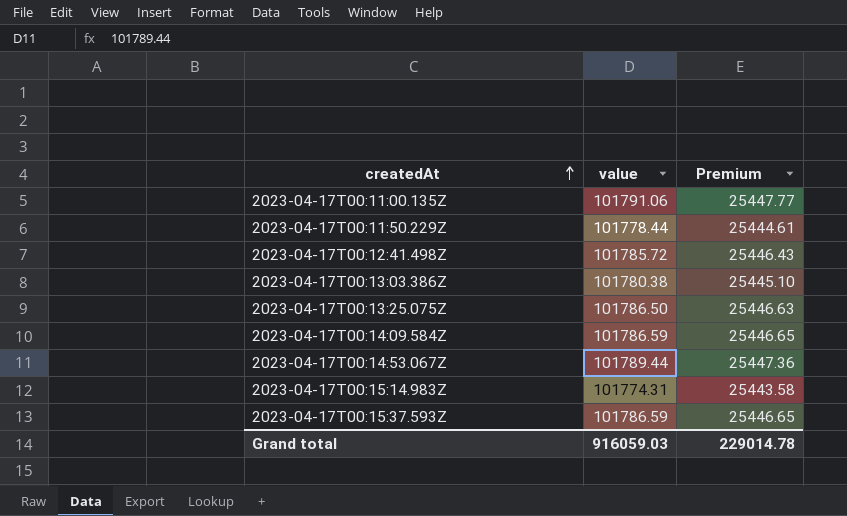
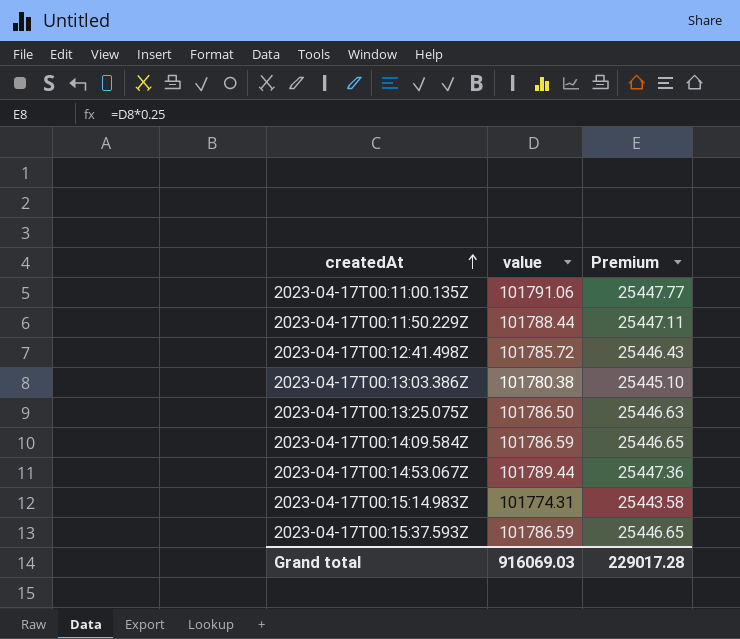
2023-04-17T00:11:50.229Z | value: 101778.44 -> 101788.44
2023-04-17T00:11:50.229Z | Premium: 25444.61 -> 25447.11
Grand total | value: 916059.03 -> 916069.03
Grand total | Premium: 229014.78 -> 229017.28

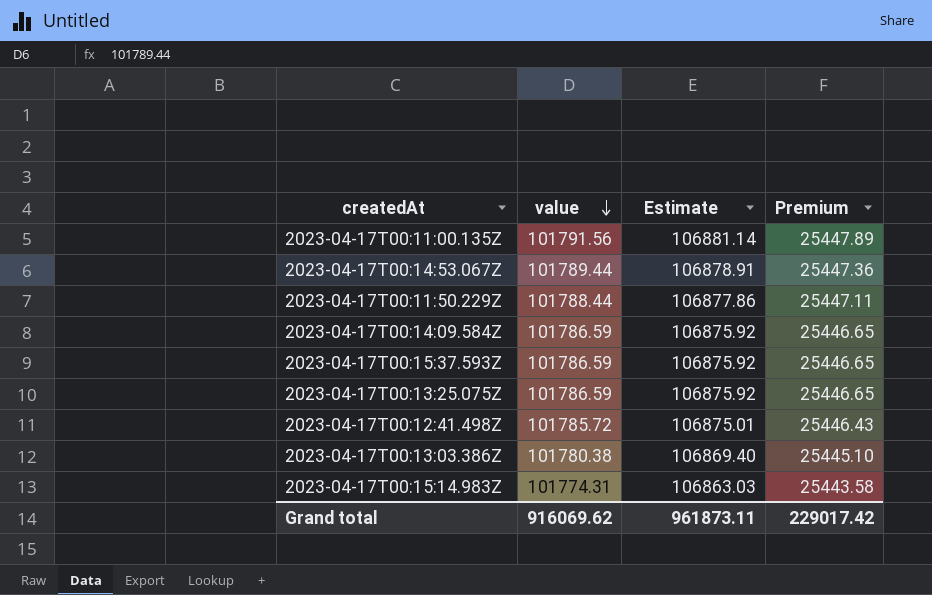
row order: createdAt ascending -> value descending
column Estimate | formula: none -> [value] * 1.05
2023-04-17T00:11:00.135Z | value: 101791.06 -> 101791.56
2023-04-17T00:11:00.135Z | Premium: 25447.77 -> 25447.89
2023-04-17T00:13:25.075Z | value: 101786.50 -> 101786.59
2023-04-17T00:13:25.075Z | Premium: 25446.63 -> 25446.65
Grand total | value: 916069.03 -> 916069.62
Grand total | Premium: 229017.28 -> 229017.42

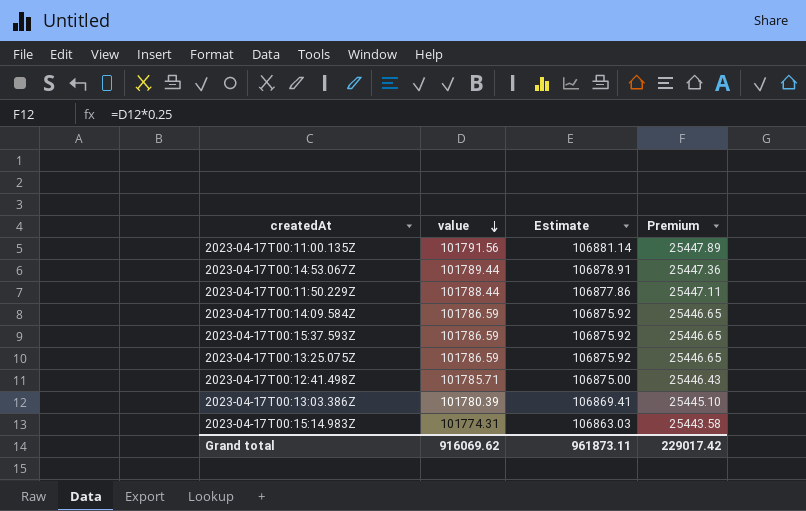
2023-04-17T00:12:41.498Z | value: 101785.72 -> 101785.71
2023-04-17T00:12:41.498Z | Estimate: 106875.01 -> 106875.00
2023-04-17T00:13:03.386Z | value: 101780.38 -> 101780.39
2023-04-17T00:13:03.386Z | Estimate: 106869.40 -> 106869.41

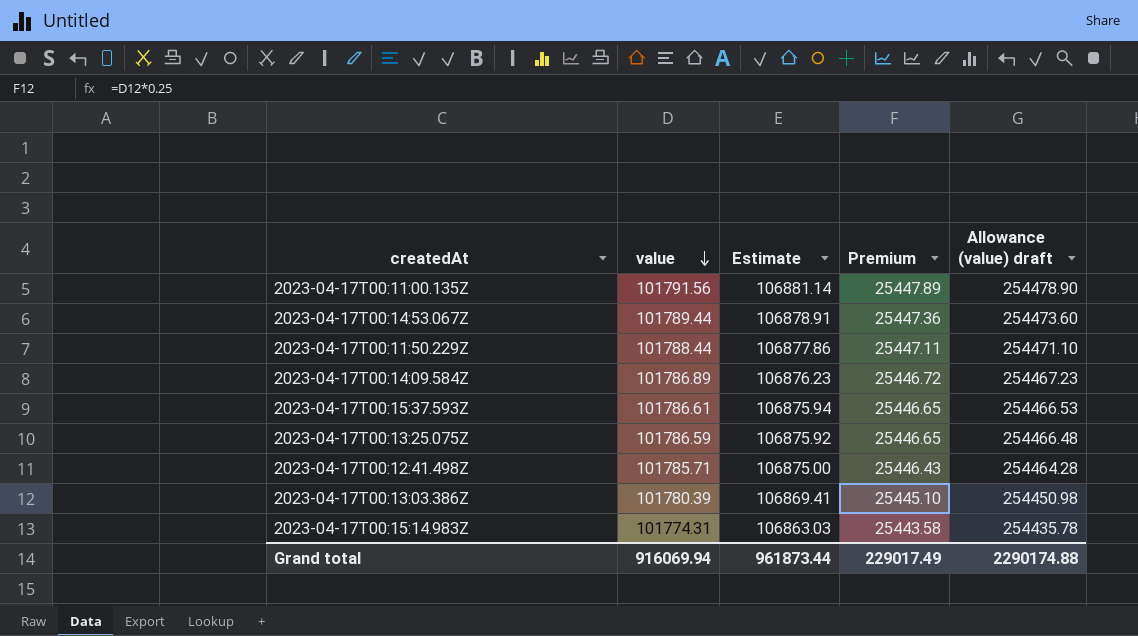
column Allowance (value) draft | formula: none -> [value] * 2.5
2023-04-17T00:14:09.584Z | value: 101786.59 -> 101786.89
2023-04-17T00:14:09.584Z | Estimate: 106875.92 -> 106876.23
2023-04-17T00:14:09.584Z | Premium: 25446.65 -> 25446.72
2023-04-17T00:15:37.593Z | value: 101786.59 -> 101786.61
2023-04-17T00:15:37.593Z | Estimate: 106875.92 -> 106875.94
Grand total | value: 916069.62 -> 916069.94
Grand total | Estimate: 961873.11 -> 961873.44
Grand total | Premium: 229017.42 -> 229017.49

